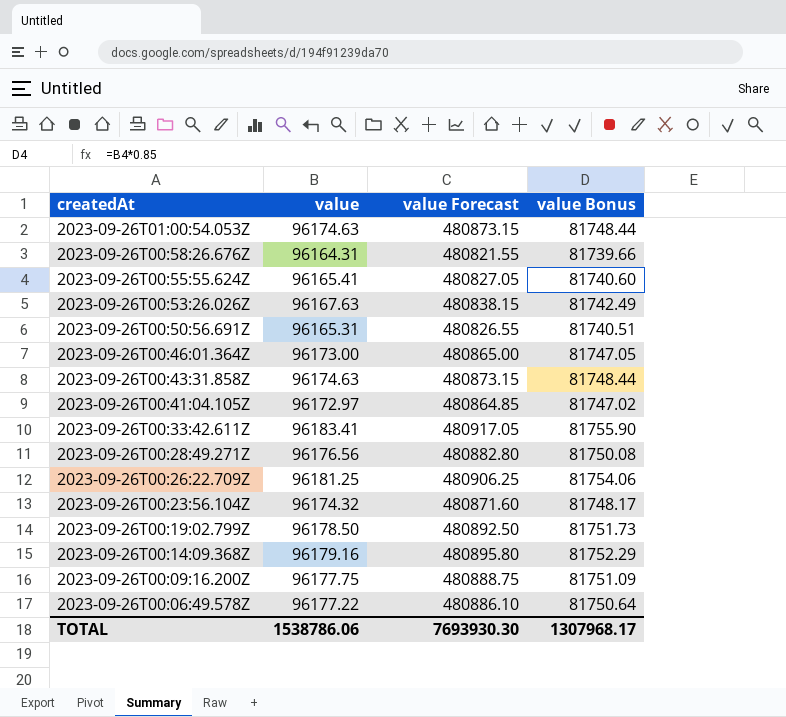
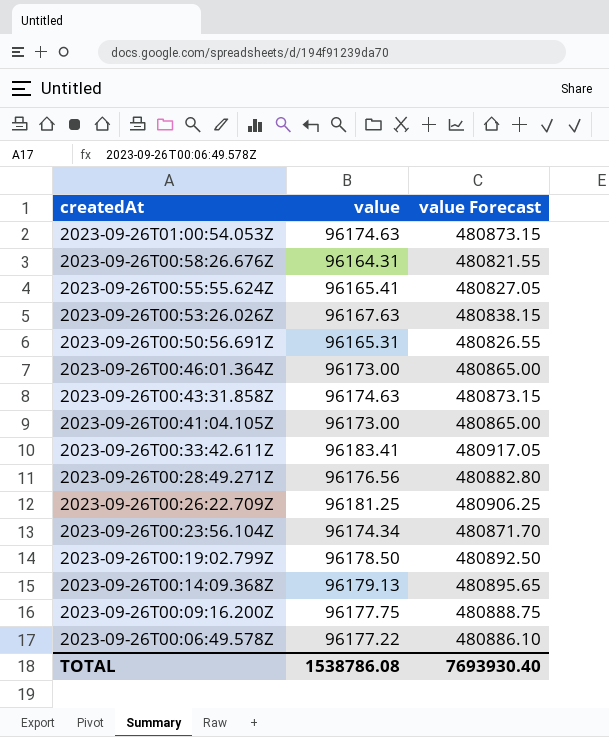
column value Bonus | formula: [value] * 0.85 -> none
2023-09-26T00:41:04.105Z | value: 96172.97 -> 96173.00
2023-09-26T00:41:04.105Z | value Forecast: 480864.85 -> 480865.00
2023-09-26T00:23:56.104Z | value: 96174.32 -> 96174.34
2023-09-26T00:23:56.104Z | value Forecast: 480871.60 -> 480871.70
2023-09-26T00:14:09.368Z | value: 96179.16 -> 96179.13
2023-09-26T00:14:09.368Z | value Forecast: 480895.80 -> 480895.65
TOTAL | value: 1538786.06 -> 1538786.08
TOTAL | value Forecast: 7693930.30 -> 7693930.40

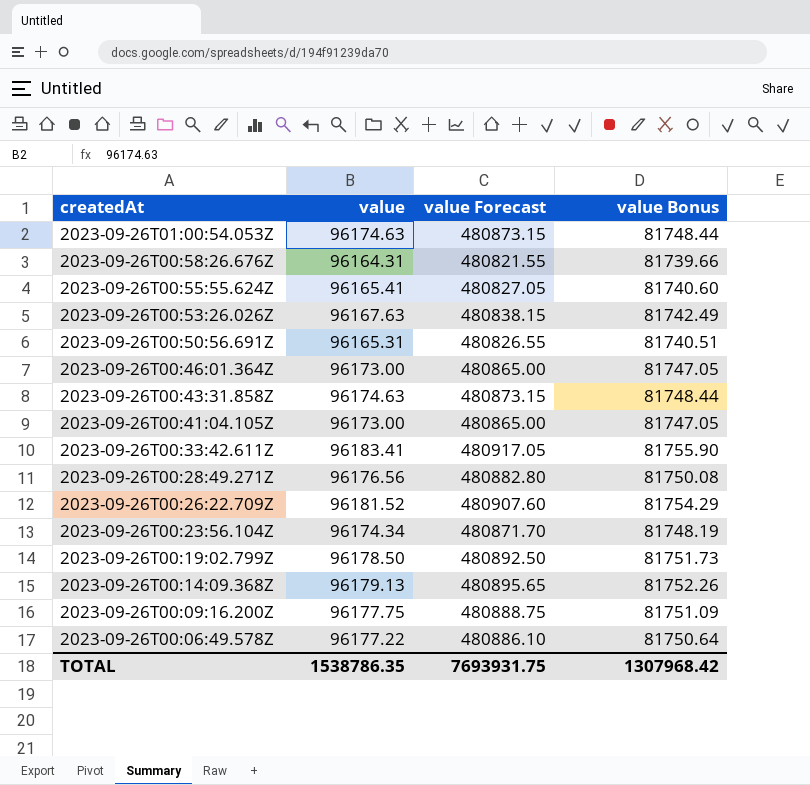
column value Bonus | formula: none -> [value] * 0.85
2023-09-26T00:26:22.709Z | value: 96181.25 -> 96181.52
2023-09-26T00:26:22.709Z | value Forecast: 480906.25 -> 480907.60
TOTAL | value: 1538786.08 -> 1538786.35
TOTAL | value Forecast: 7693930.40 -> 7693931.75

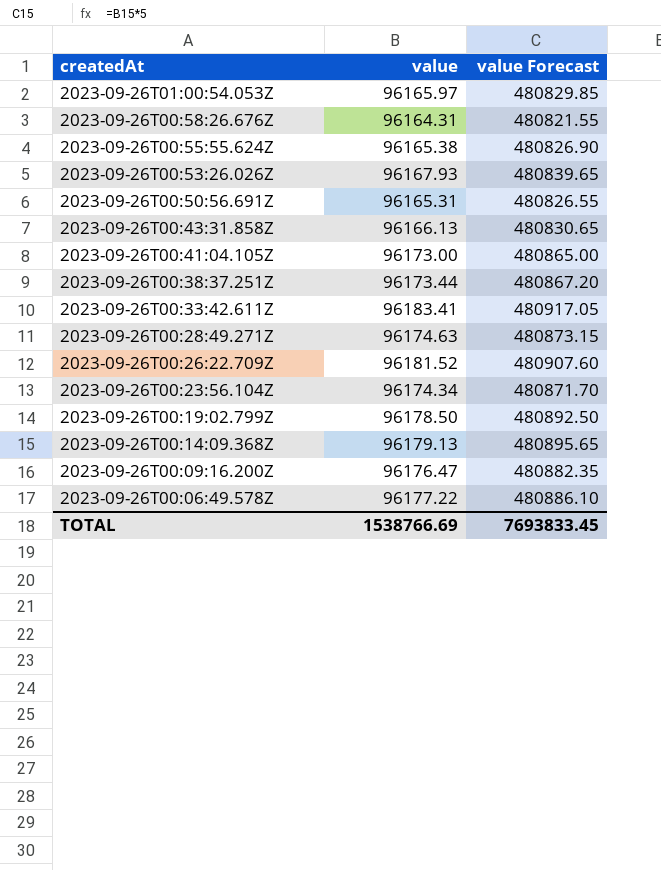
column value Bonus | formula: [value] * 0.85 -> none
row 2023-09-26T00:46:01.364Z: 96173.00 | 480865.00 | 81747.05 -> none
2023-09-26T01:00:54.053Z | value: 96174.63 -> 96165.97
2023-09-26T01:00:54.053Z | value Forecast: 480873.15 -> 480829.85
2023-09-26T00:55:55.624Z | value: 96165.41 -> 96165.38
2023-09-26T00:55:55.624Z | value Forecast: 480827.05 -> 480826.90
2023-09-26T00:53:26.026Z | value: 96167.63 -> 96167.93
2023-09-26T00:53:26.026Z | value Forecast: 480838.15 -> 480839.65
2023-09-26T00:43:31.858Z | value: 96174.63 -> 96166.13
2023-09-26T00:43:31.858Z | value Forecast: 480873.15 -> 480830.65
row 2023-09-26T00:38:37.251Z: none -> 96173.44 | 480867.20
2023-09-26T00:28:49.271Z | value: 96176.56 -> 96174.63
2023-09-26T00:28:49.271Z | value Forecast: 480882.80 -> 480873.15
2023-09-26T00:09:16.200Z | value: 96177.75 -> 96176.47
2023-09-26T00:09:16.200Z | value Forecast: 480888.75 -> 480882.35
TOTAL | value: 1538786.35 -> 1538766.69
TOTAL | value Forecast: 7693931.75 -> 7693833.45

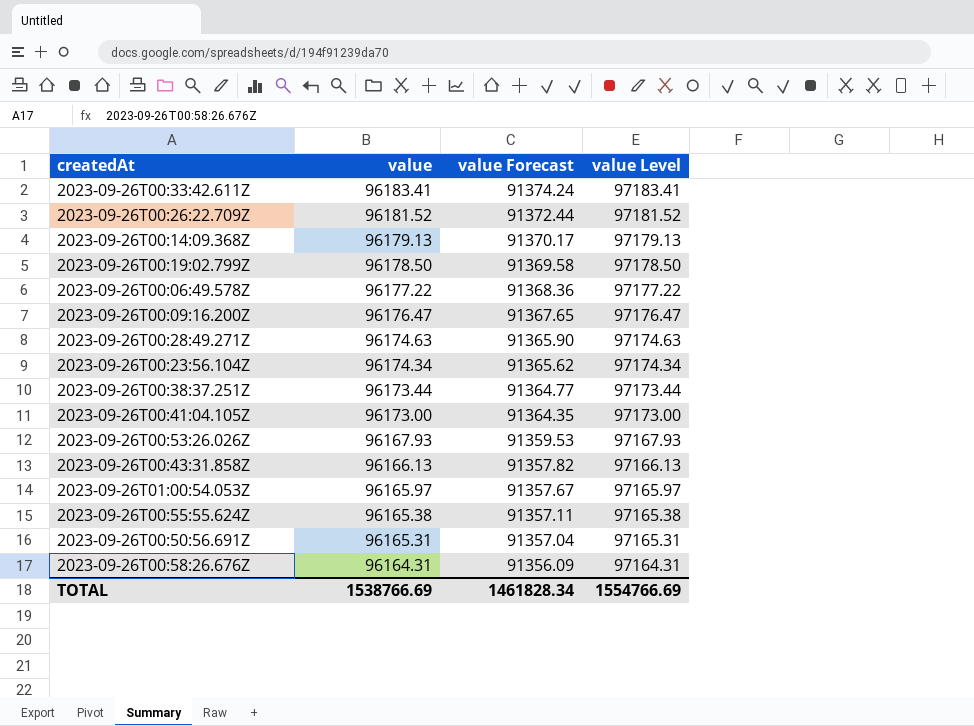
row order: createdAt descending -> value descending
column value Forecast | formula: [value] * 5 -> [value] * 0.95
column value Level | formula: none -> [value] + 1000
TOTAL | value Forecast: 7693833.45 -> 1461828.34

